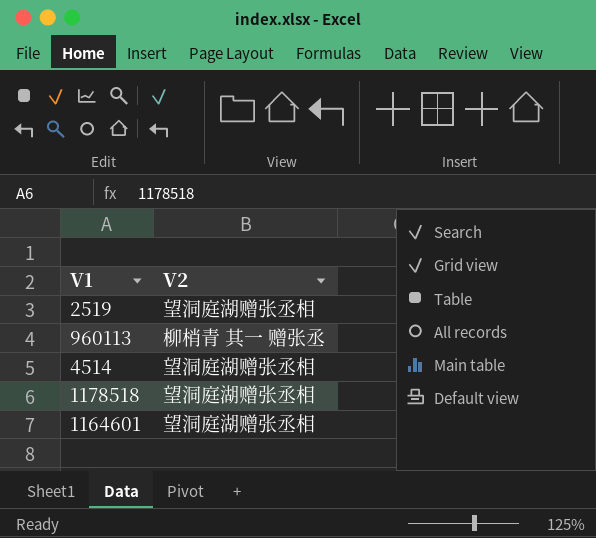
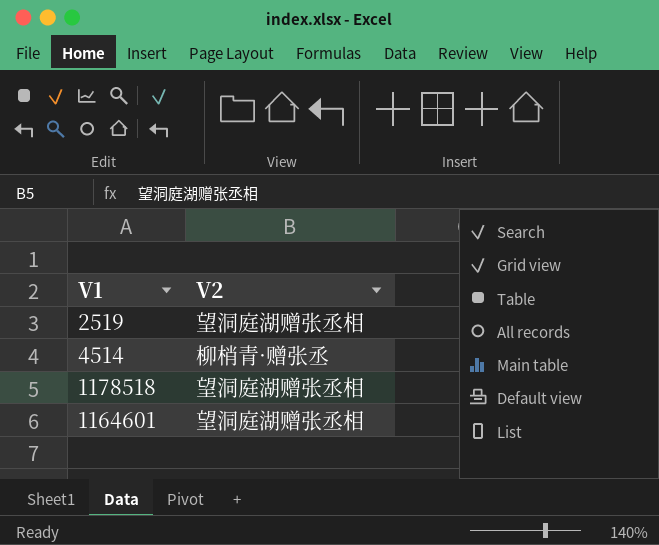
row 960113: 柳梢青 其一 赠张丞 -> none
4514 | V2: 望洞庭湖赠张丞相 -> 柳梢青·赠张丞

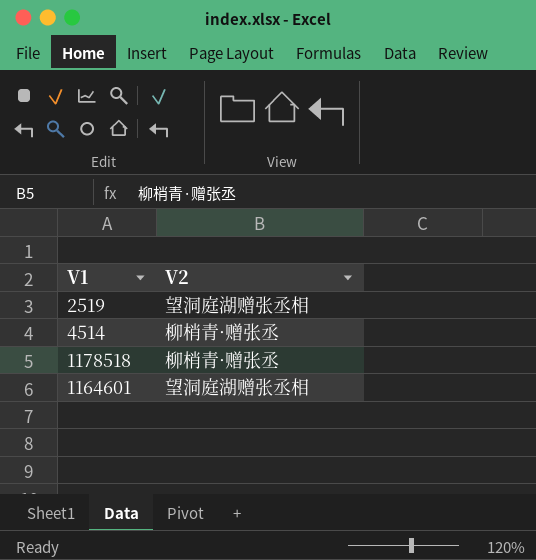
1178518 | V2: 望洞庭湖赠张丞相 -> 柳梢青·赠张丞

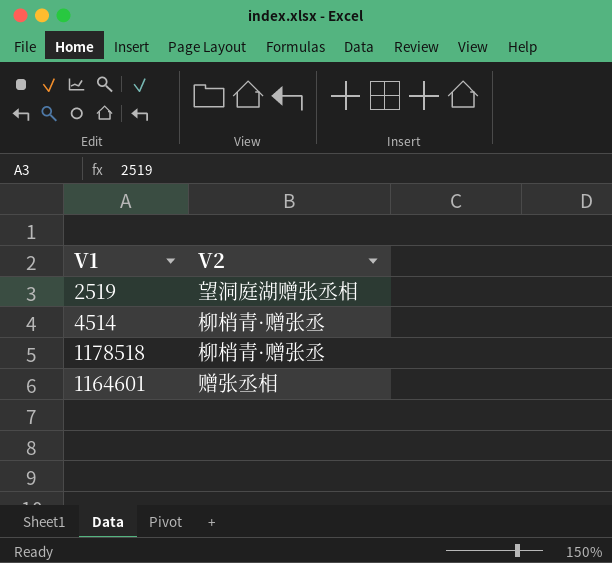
1164601 | V2: 望洞庭湖赠张丞相 -> 赠张丞相

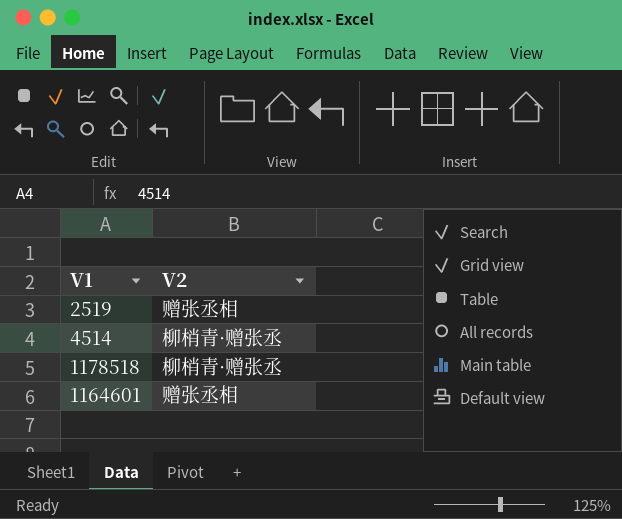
2519 | V2: 望洞庭湖赠张丞相 -> 赠张丞相

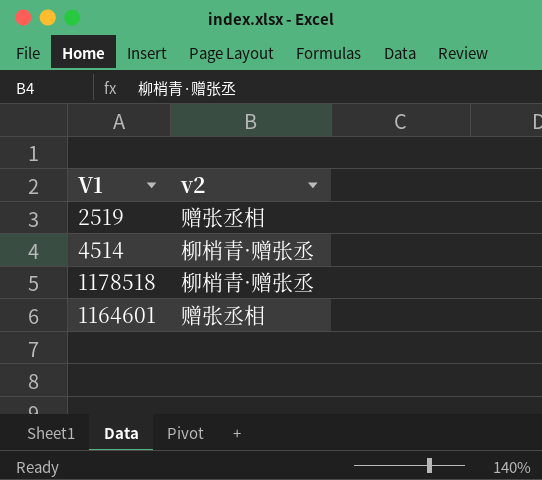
column name: V2 -> v2

